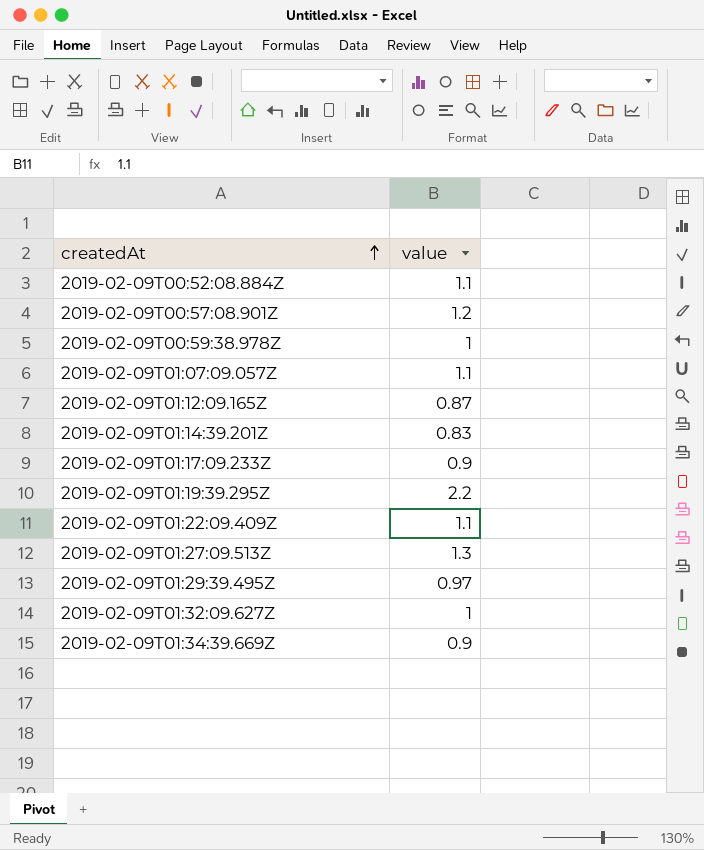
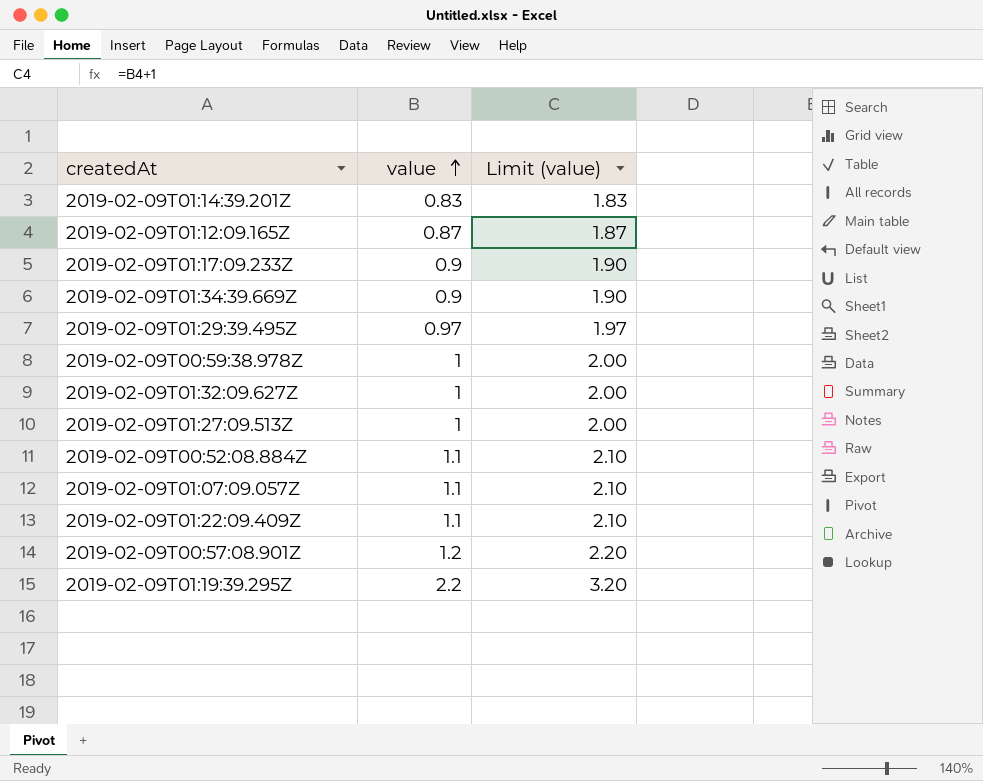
row order: createdAt ascending -> value ascending
column Limit (value) | formula: none -> [value] + 1
2019-02-09T01:27:09.513Z | value: 1.3 -> 1

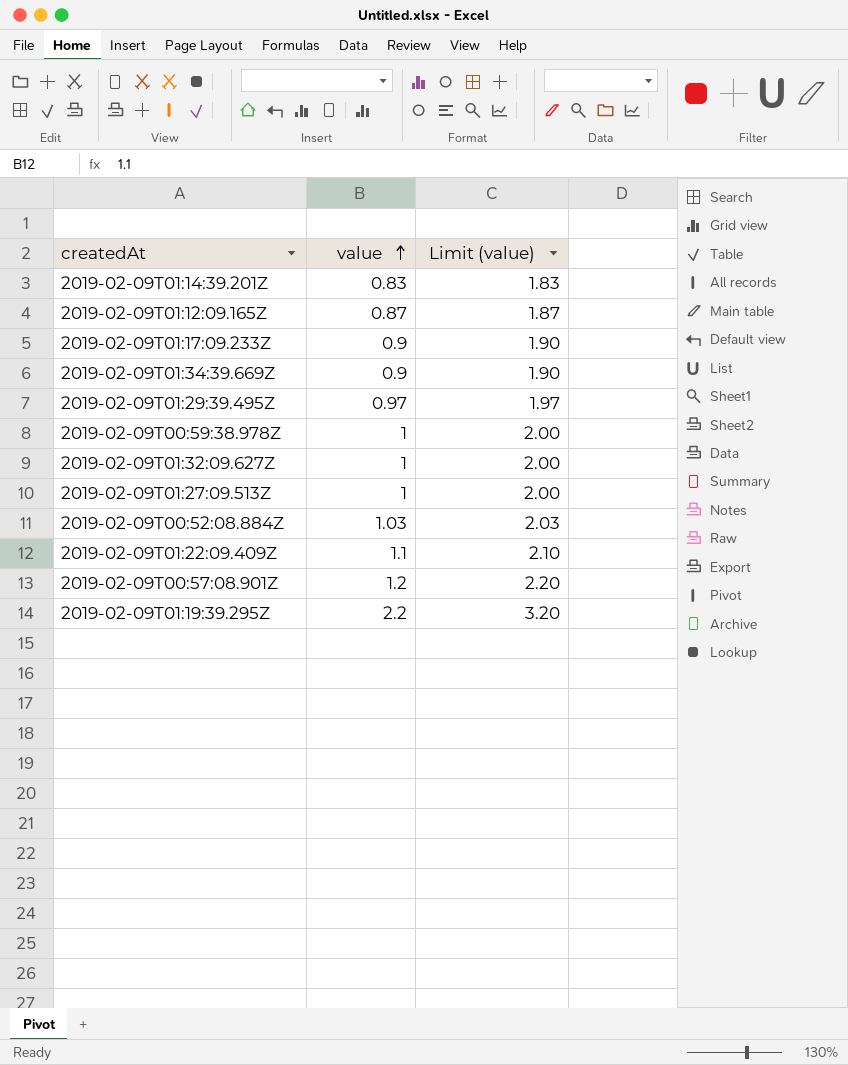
row 2019-02-09T01:07:09.057Z: 1.1 | 2.10 -> none
2019-02-09T00:52:08.884Z | value: 1.1 -> 1.03
2019-02-09T00:52:08.884Z | Limit (value): 2.10 -> 2.03

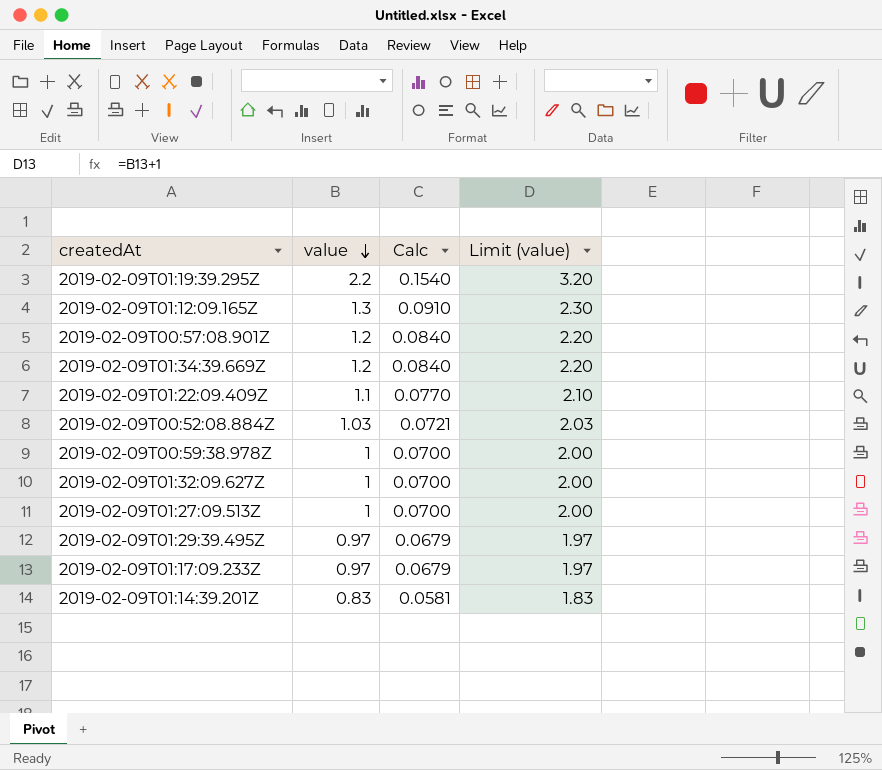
row order: value ascending -> value descending
column Calc | formula: none -> [value] * 0.07
2019-02-09T01:12:09.165Z | value: 0.87 -> 1.3
2019-02-09T01:12:09.165Z | Limit (value): 1.87 -> 2.30
2019-02-09T01:34:39.669Z | value: 0.9 -> 1.2
2019-02-09T01:34:39.669Z | Limit (value): 1.90 -> 2.20
2019-02-09T01:17:09.233Z | value: 0.9 -> 0.97
2019-02-09T01:17:09.233Z | Limit (value): 1.90 -> 1.97

